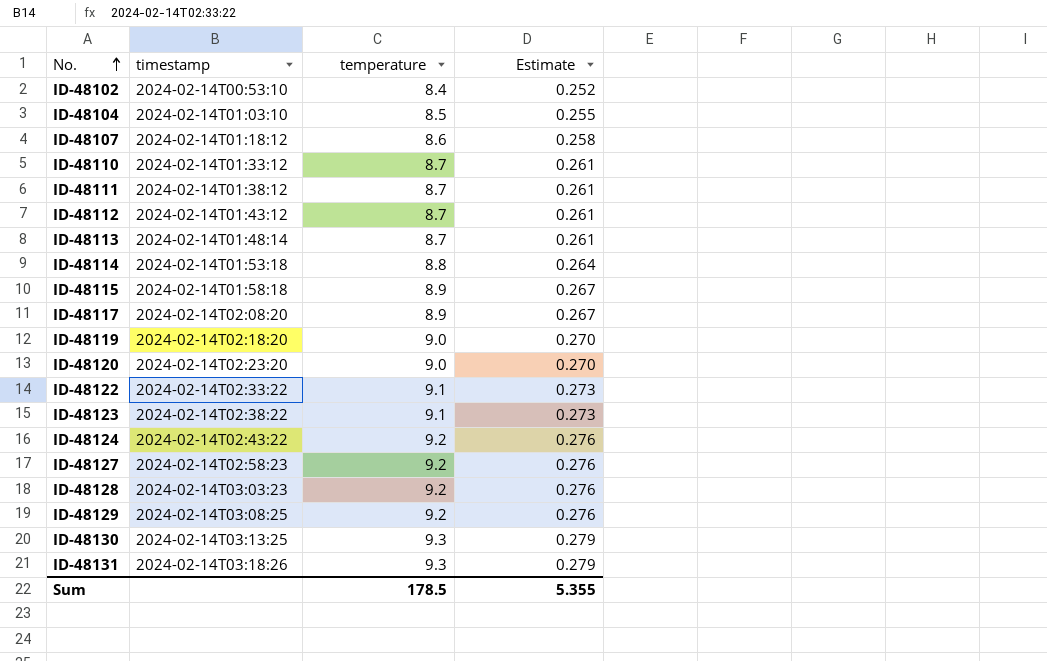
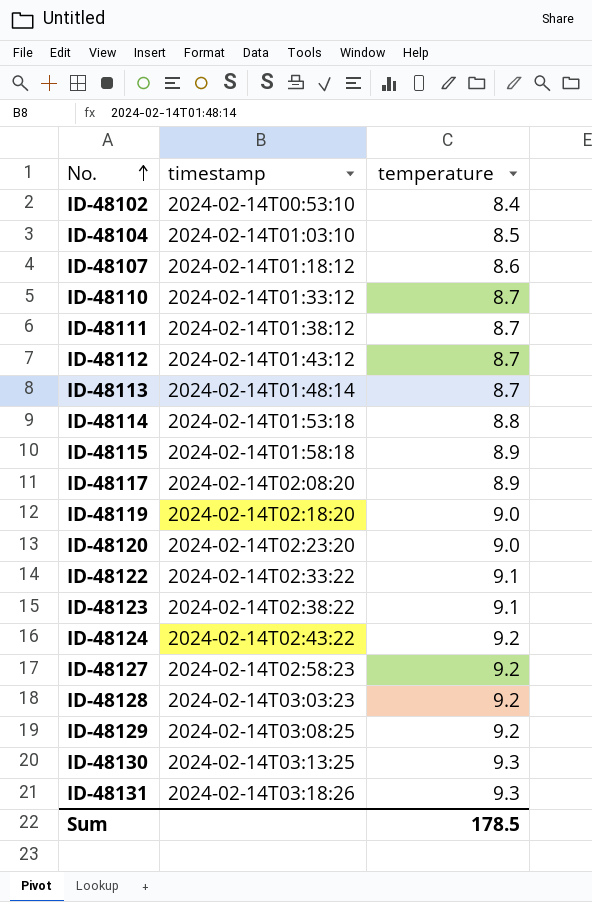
column Estimate | formula: [temperature] * 0.03 -> none

